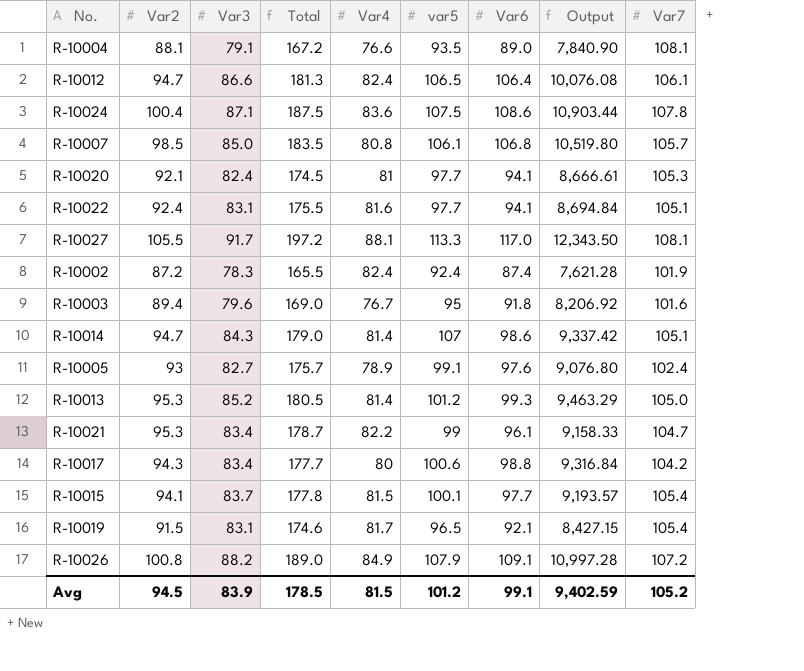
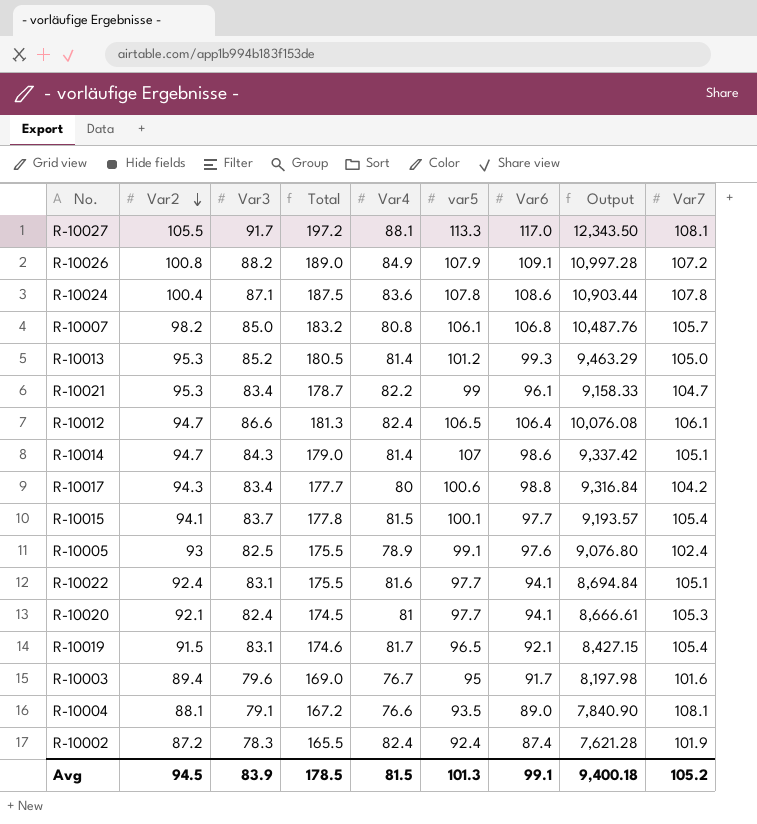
row order: none -> Var2 descending
R-10024 | var5: 107.5 -> 107.8
R-10007 | Var2: 98.5 -> 98.2
R-10007 | Total: 183.5 -> 183.2
R-10007 | Output: 10,519.80 -> 10,487.76
R-10005 | Var3: 82.7 -> 82.5
R-10005 | Total: 175.7 -> 175.5
R-10003 | Var6: 91.8 -> 91.7
R-10003 | Output: 8,206.92 -> 8,197.98
Avg | var5: 101.2 -> 101.3
Avg | Output: 9,402.59 -> 9,400.18

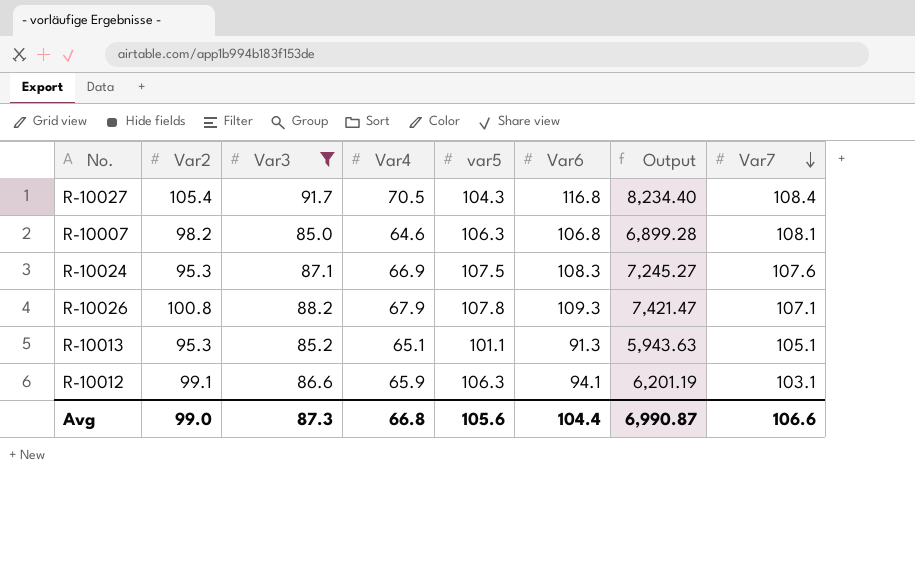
filter: none -> Var3 >= 85.0
row order: Var2 descending -> Var7 descending
column Total | formula: [Var2] + [Var3] -> none
column Output | formula: [Var2] * [Var6] -> [Var4] * [Var6]
R-10027 | Var2: 105.5 -> 105.4
R-10027 | Var4: 88.1 -> 70.5
R-10027 | var5: 113.3 -> 104.3
R-10027 | Var6: 117.0 -> 116.8
R-10027 | Var7: 108.1 -> 108.4
R-10007 | Var4: 80.8 -> 64.6
R-10007 | var5: 106.1 -> 106.3
R-10007 | Var7: 105.7 -> 108.1
R-10024 | Var2: 100.4 -> 95.3
R-10024 | Var4: 83.6 -> 66.9
R-10024 | var5: 107.8 -> 107.5
R-10024 | Var6: 108.6 -> 108.3
R-10024 | Var7: 107.8 -> 107.6
R-10026 | Var4: 84.9 -> 67.9
R-10026 | var5: 107.9 -> 107.8
R-10026 | Var6: 109.1 -> 109.3
R-10026 | Var7: 107.2 -> 107.1
R-10013 | Var4: 81.4 -> 65.1
R-10013 | var5: 101.2 -> 101.1
R-10013 | Var6: 99.3 -> 91.3
R-10013 | Var7: 105.0 -> 105.1
R-10012 | Var2: 94.7 -> 99.1
R-10012 | Var4: 82.4 -> 65.9
R-10012 | var5: 106.5 -> 106.3
R-10012 | Var6: 106.4 -> 94.1
R-10012 | Var7: 106.1 -> 103.1
Avg | Var2: 94.5 -> 99.0
Avg | Var3: 83.9 -> 87.3
Avg | Var4: 81.5 -> 66.8
Avg | var5: 101.3 -> 105.6
Avg | Var6: 99.1 -> 104.4
Avg | Output: 9,400.18 -> 6,990.87
Avg | Var7: 105.2 -> 106.6

